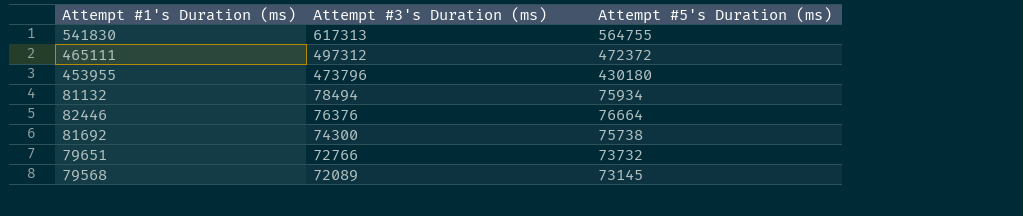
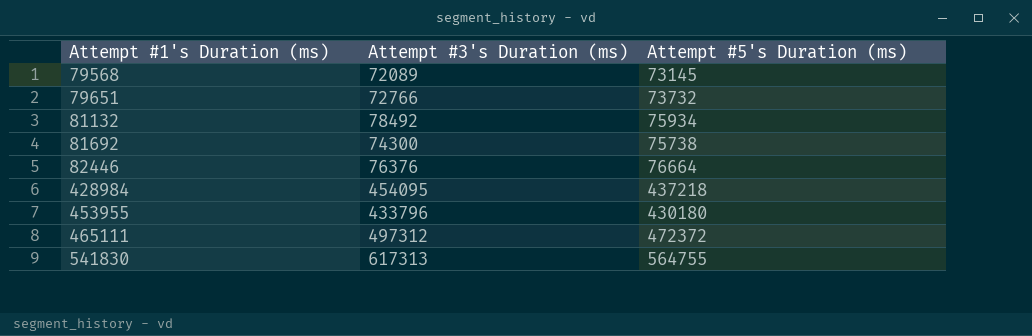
row order: Attempt #3's Duration (ms) descending -> Attempt #1's Duration (ms) ascending
81132 | Attempt #3's Duration (ms): 78494 -> 78492
row 428984: none -> 454095 | 437218
453955 | Attempt #3's Duration (ms): 473796 -> 433796

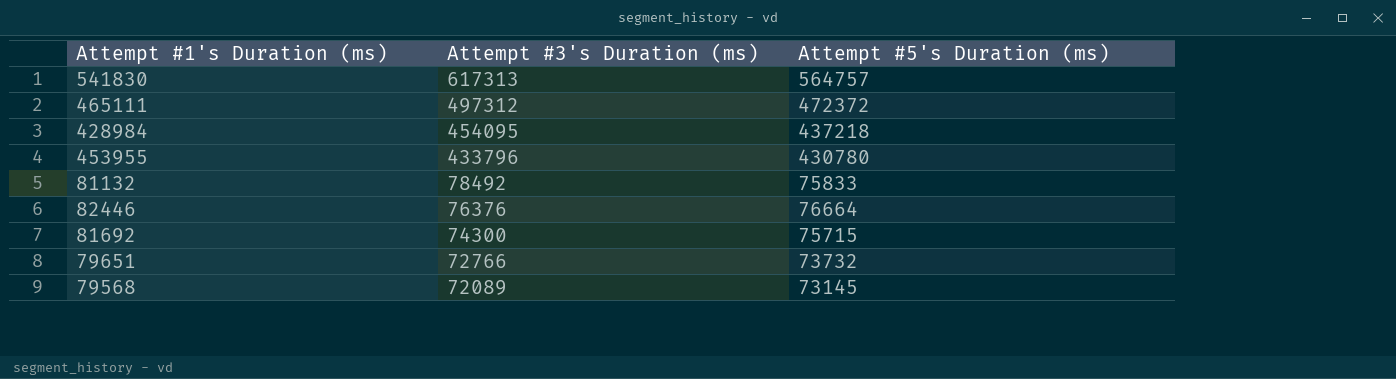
row order: Attempt #1's Duration (ms) ascending -> Attempt #3's Duration (ms) descending
541830 | Attempt #5's Duration (ms): 564755 -> 564757
453955 | Attempt #5's Duration (ms): 430180 -> 430780
81132 | Attempt #5's Duration (ms): 75934 -> 75833
81692 | Attempt #5's Duration (ms): 75738 -> 75715

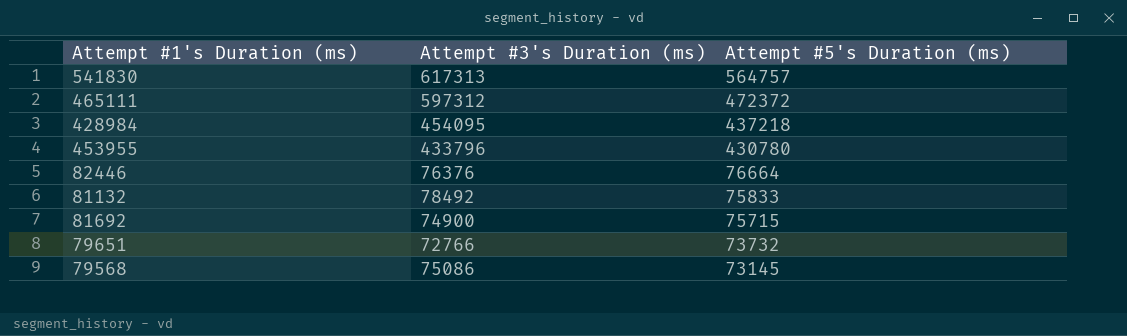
row order: Attempt #3's Duration (ms) descending -> Attempt #5's Duration (ms) descending
465111 | Attempt #3's Duration (ms): 497312 -> 597312
81692 | Attempt #3's Duration (ms): 74300 -> 74900
79568 | Attempt #3's Duration (ms): 72089 -> 75086

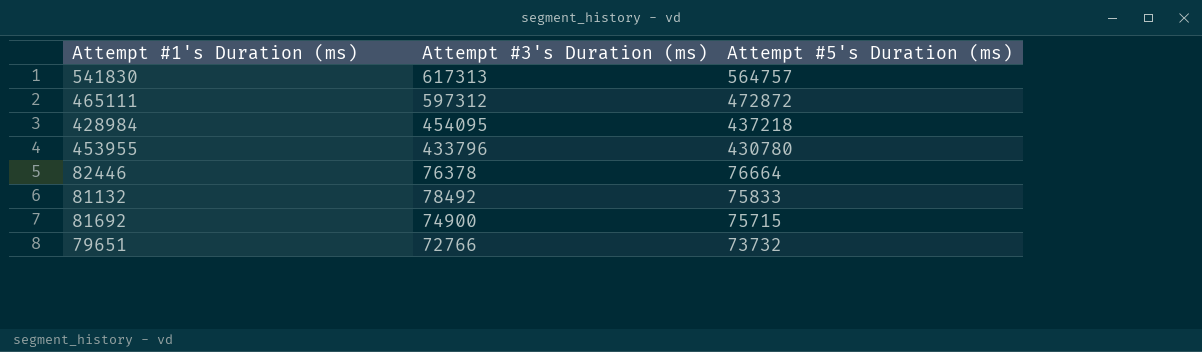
row 79568: 75086 | 73145 -> none
465111 | Attempt #5's Duration (ms): 472372 -> 472872
82446 | Attempt #3's Duration (ms): 76376 -> 76378

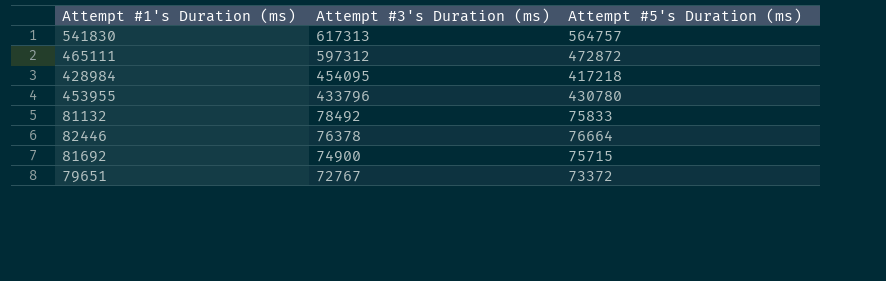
row order: Attempt #5's Duration (ms) descending -> Attempt #3's Duration (ms) descending
428984 | Attempt #5's Duration (ms): 437218 -> 417218
79651 | Attempt #3's Duration (ms): 72766 -> 72767
79651 | Attempt #5's Duration (ms): 73732 -> 73372

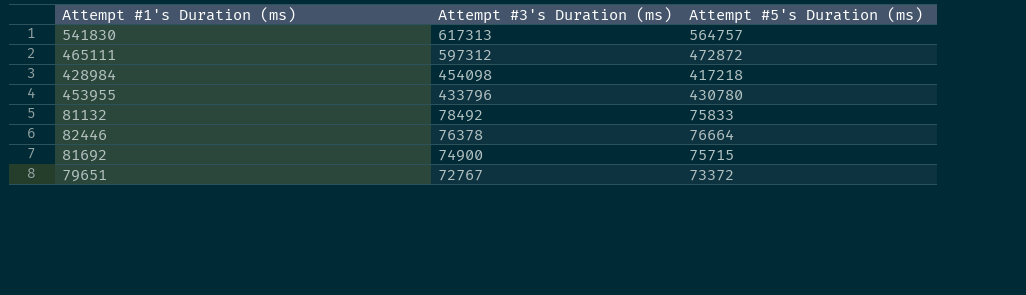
428984 | Attempt #3's Duration (ms): 454095 -> 454098

